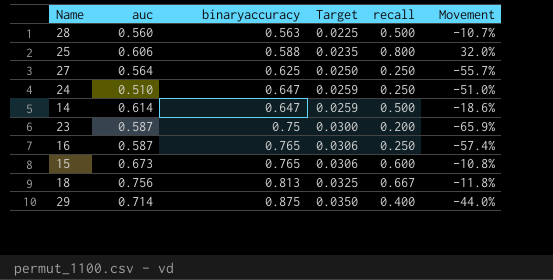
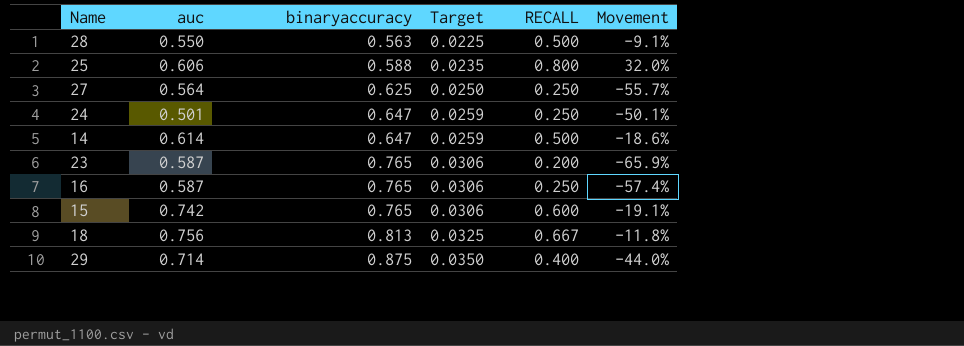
column name: recall -> RECALL
28 | auc: 0.560 -> 0.550
28 | Movement: -10.7% -> -9.1%
24 | auc: 0.510 -> 0.501
24 | Movement: -51.0% -> -50.1%
23 | binaryaccuracy: 0.75 -> 0.765
23 | Target: 0.0300 -> 0.0306
15 | auc: 0.673 -> 0.742
15 | Movement: -10.8% -> -19.1%

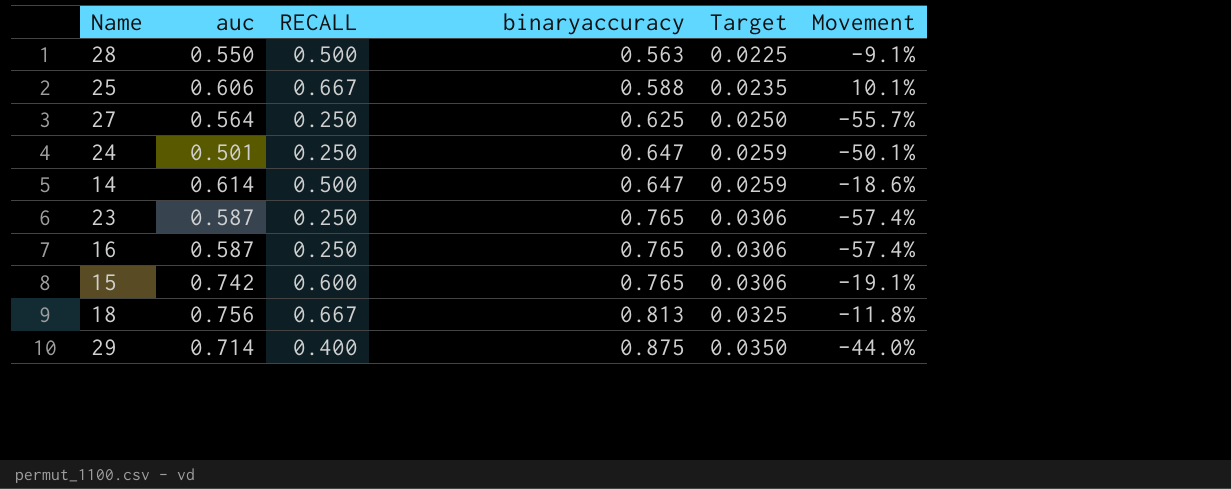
column RECALL | position: 5 -> 3
25 | RECALL: 0.800 -> 0.667
25 | Movement: 32.0% -> 10.1%
23 | RECALL: 0.200 -> 0.250
23 | Movement: -65.9% -> -57.4%

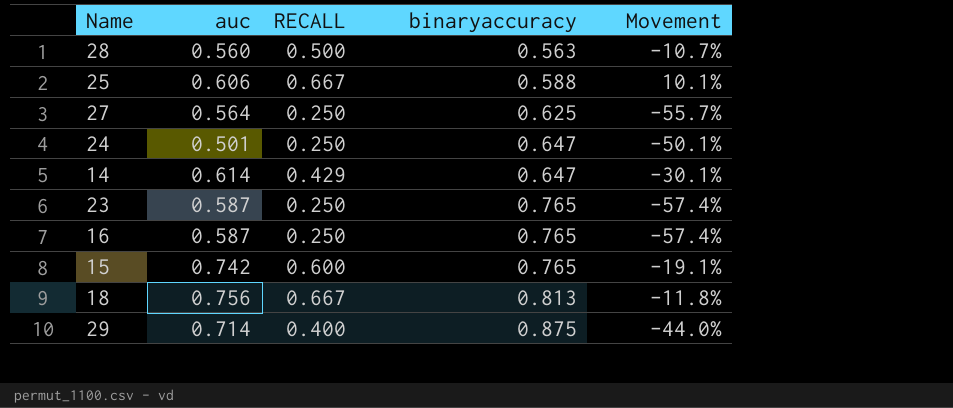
column Target | formula: [binaryaccuracy] * 0.04 -> none
28 | auc: 0.550 -> 0.560
28 | Movement: -9.1% -> -10.7%
14 | RECALL: 0.500 -> 0.429
14 | Movement: -18.6% -> -30.1%

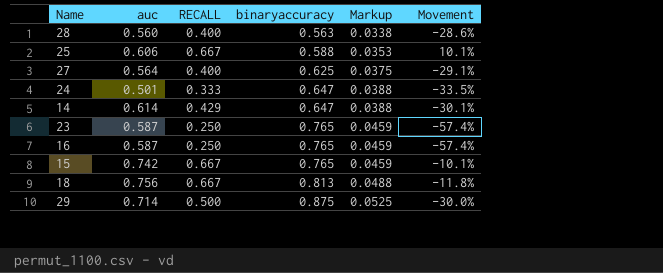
column Markup | formula: none -> [binaryaccuracy] * 0.06
28 | RECALL: 0.500 -> 0.400
28 | Movement: -10.7% -> -28.6%
27 | RECALL: 0.250 -> 0.400
27 | Movement: -55.7% -> -29.1%
24 | RECALL: 0.250 -> 0.333
24 | Movement: -50.1% -> -33.5%
15 | RECALL: 0.600 -> 0.667
15 | Movement: -19.1% -> -10.1%
29 | RECALL: 0.400 -> 0.500
29 | Movement: -44.0% -> -30.0%

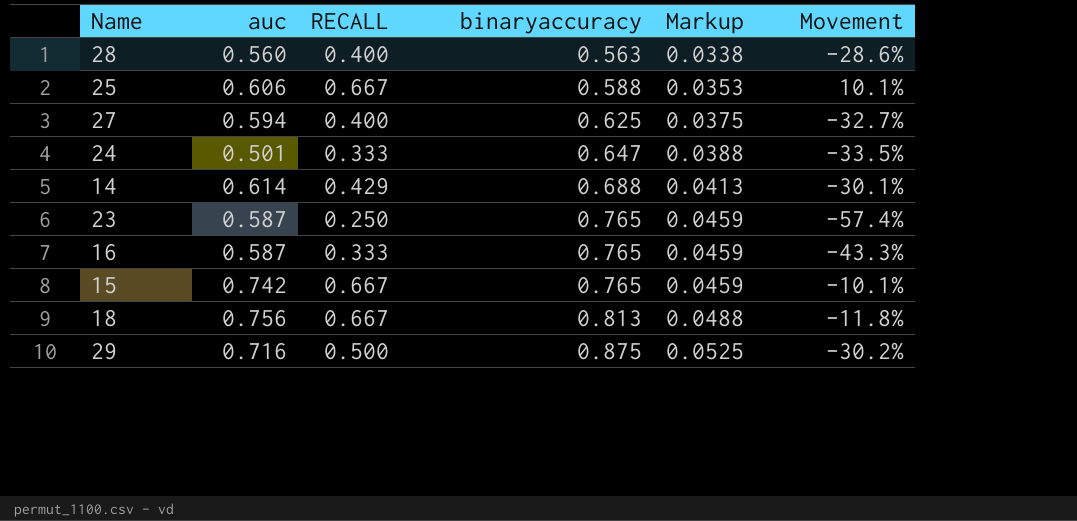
27 | auc: 0.564 -> 0.594
27 | Movement: -29.1% -> -32.7%
14 | binaryaccuracy: 0.647 -> 0.688
14 | Markup: 0.0388 -> 0.0413
16 | RECALL: 0.250 -> 0.333
16 | Movement: -57.4% -> -43.3%
29 | auc: 0.714 -> 0.716
29 | Movement: -30.0% -> -30.2%

